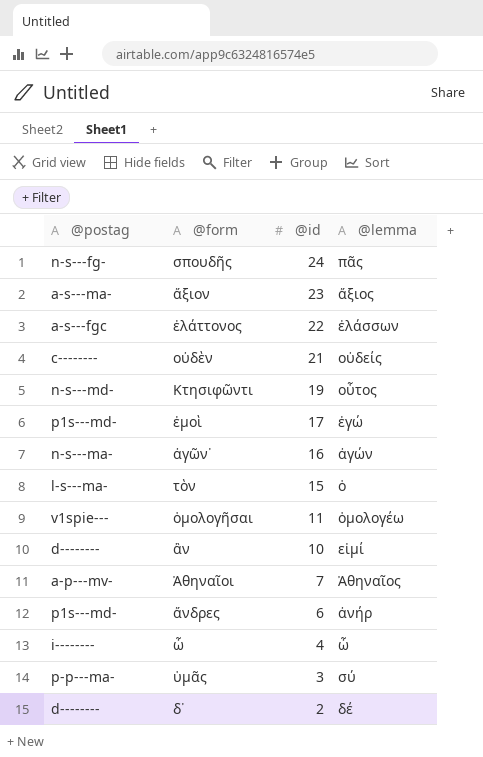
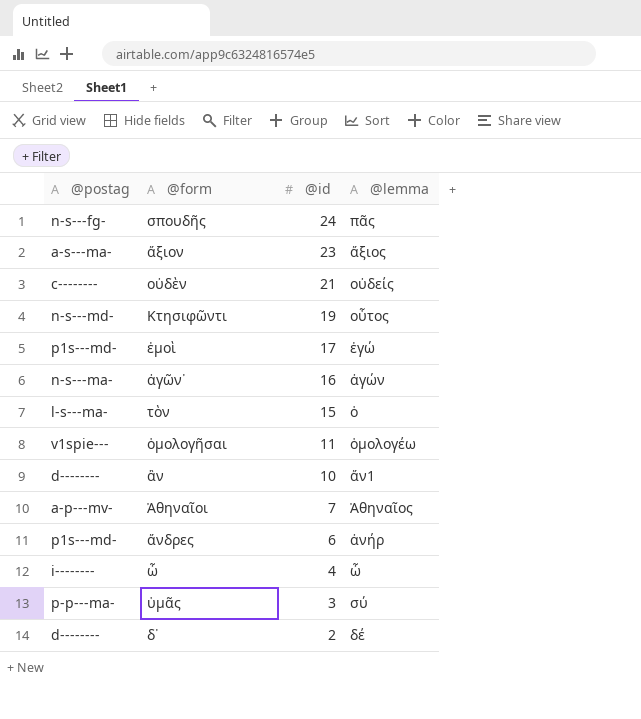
row ἐλάττονος: a-s---fgc | 22 | ἐλάσσων -> none
ἂν | @lemma: εἰμί -> ἄν1

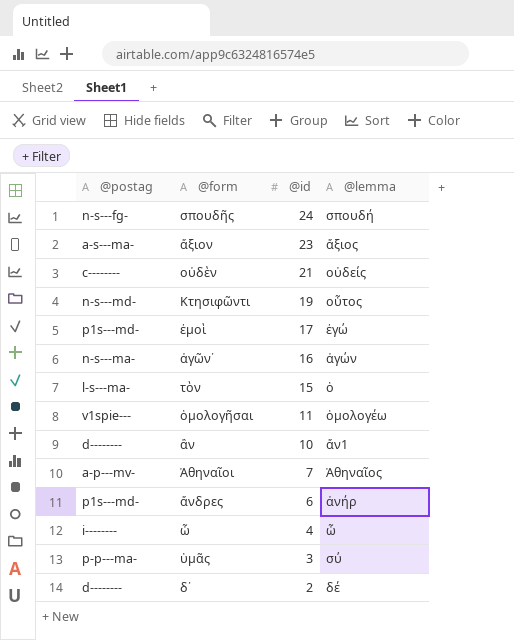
σπουδῆς | @lemma: πᾶς -> σπουδή

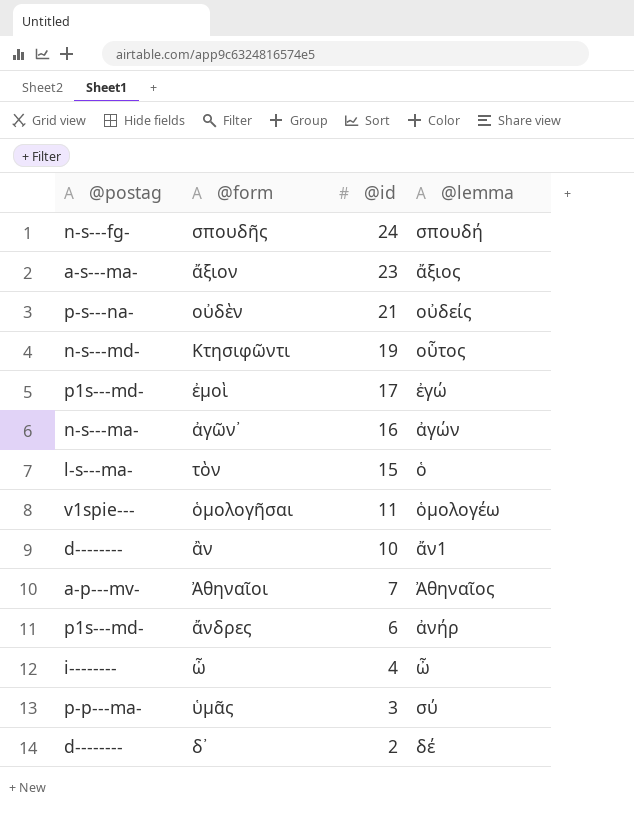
οὐδὲν | @postag: c-------- -> p-s---na-

